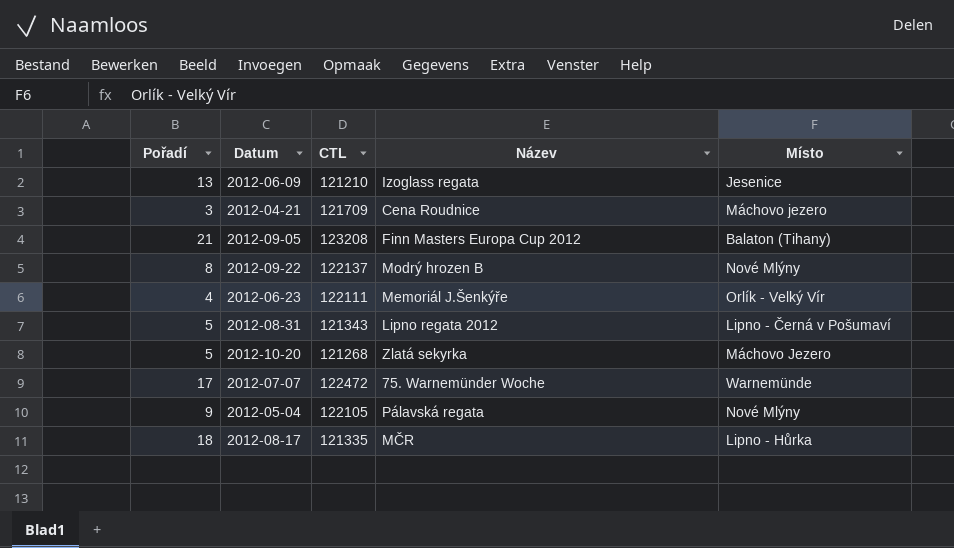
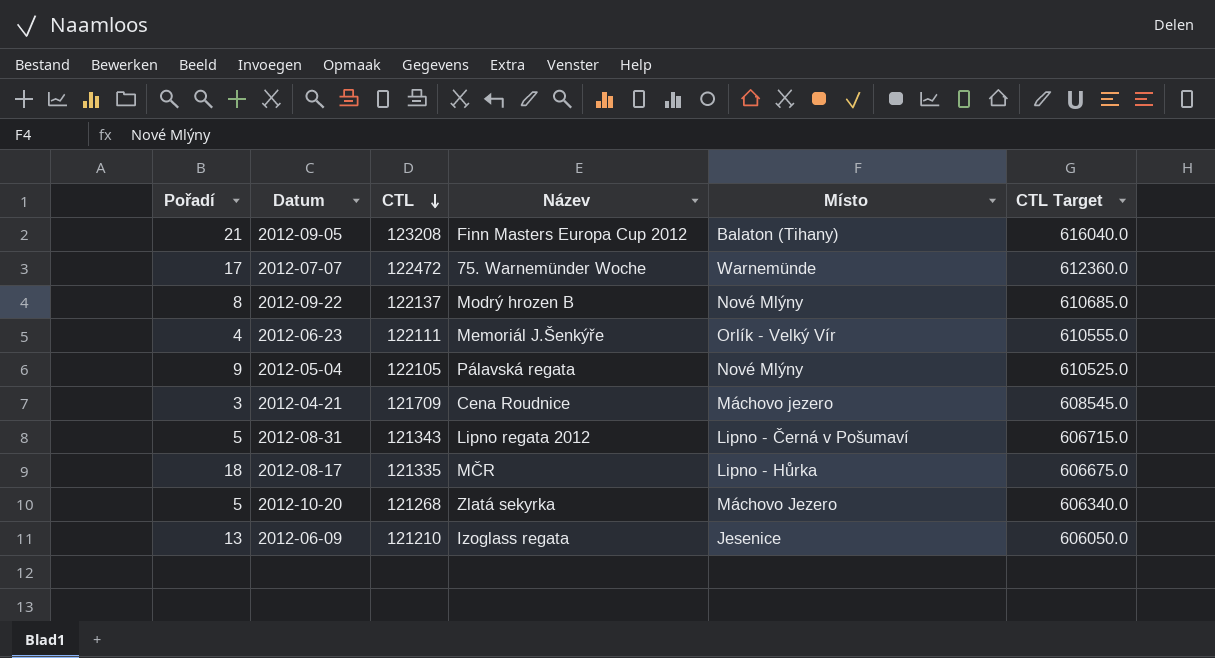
row order: none -> CTL descending
column CTL Target | formula: none -> [CTL] * 5

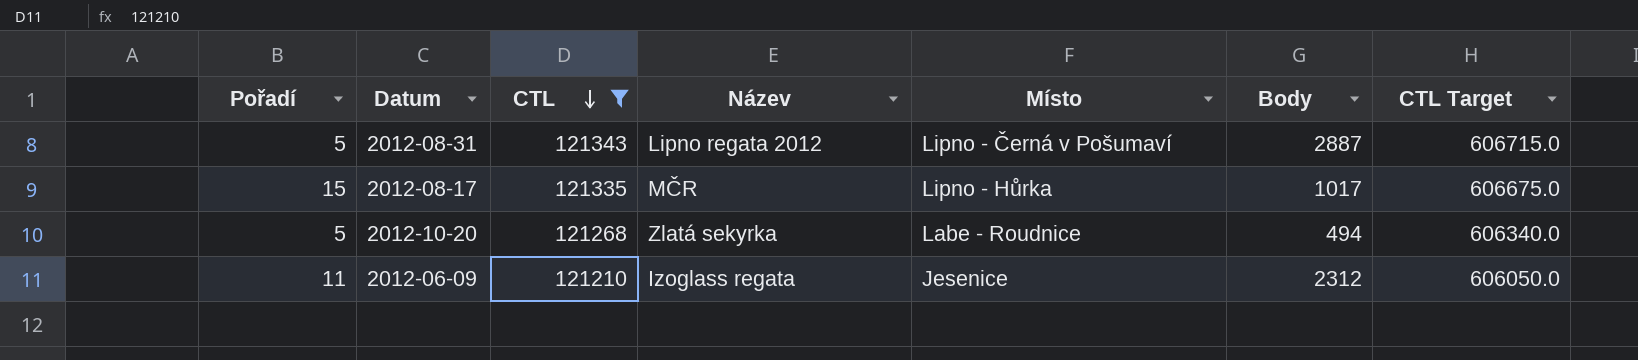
filter: none -> CTL <= 121343
column Body | position: none -> 6
2012-08-17 | Pořadí: 18 -> 15
2012-10-20 | Místo: Máchovo Jezero -> Labe - Roudnice
2012-06-09 | Pořadí: 13 -> 11

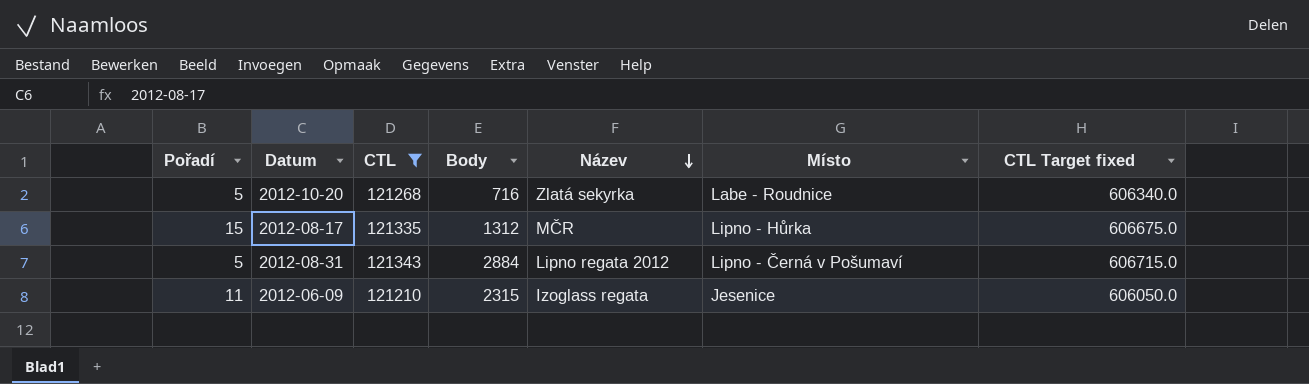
row order: CTL descending -> Název descending
column Body | position: 6 -> 4
column name: CTL Target -> CTL Target fixed
2012-10-20 | Body: 494 -> 716
2012-08-17 | Body: 1017 -> 1312
2012-08-31 | Body: 2887 -> 2884
2012-06-09 | Body: 2312 -> 2315

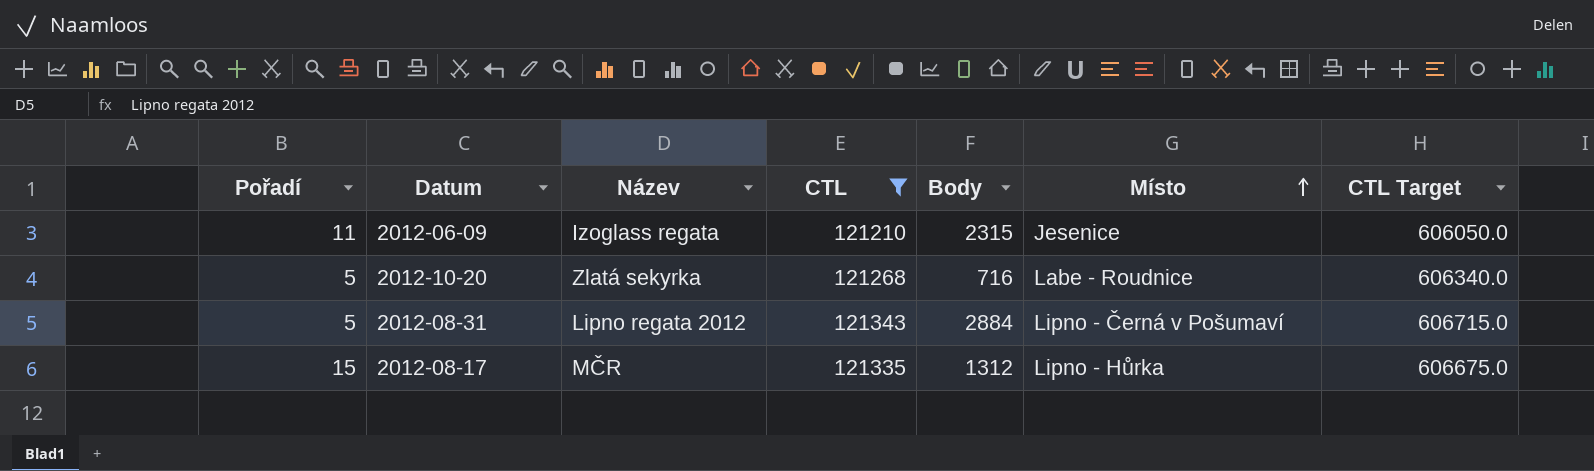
row order: Název descending -> Místo ascending
column Název | position: 5 -> 3
column name: CTL Target fixed -> CTL Target

